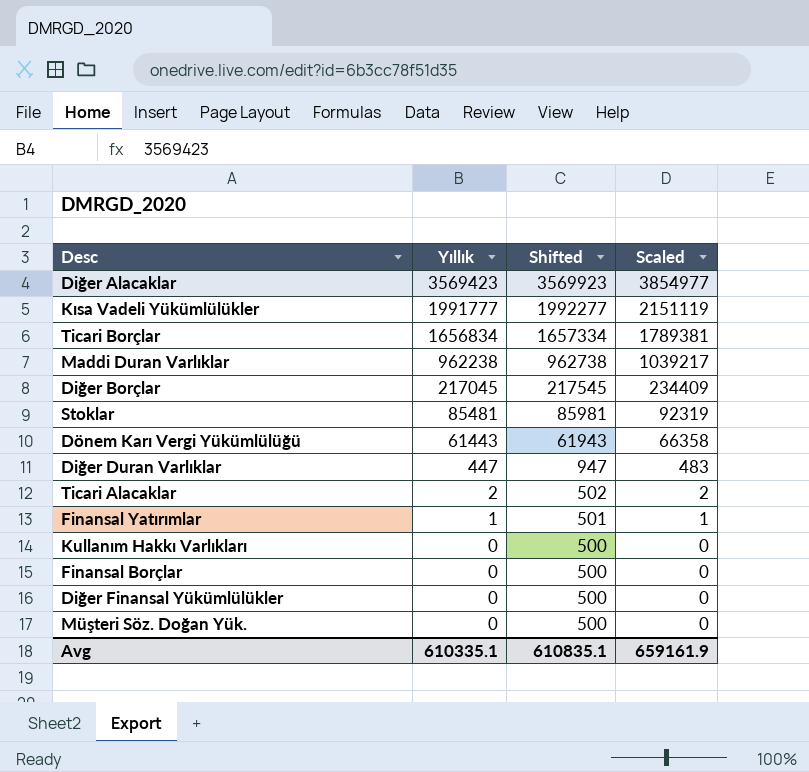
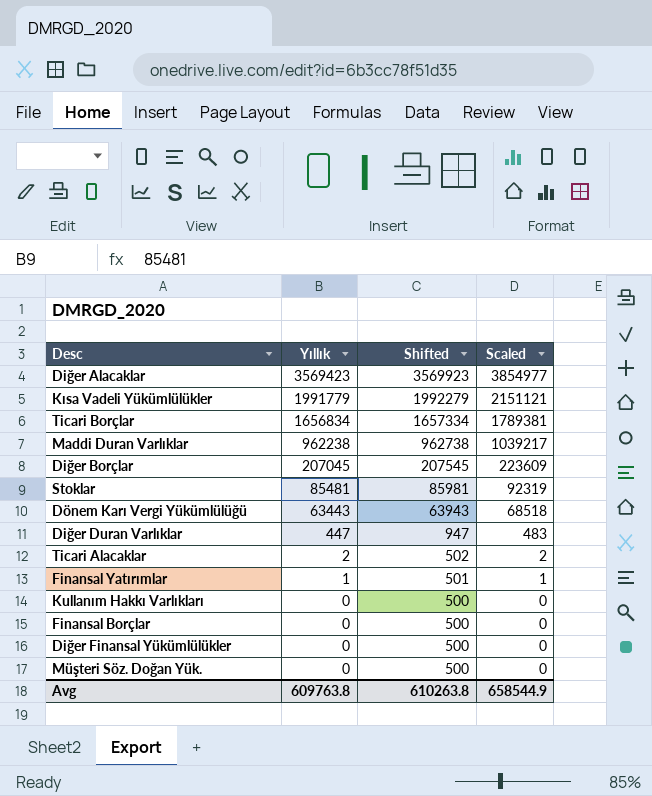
Kısa Vadeli Yükümlülükler | Yıllık: 1991777 -> 1991779
Kısa Vadeli Yükümlülükler | Shifted: 1992277 -> 1992279
Kısa Vadeli Yükümlülükler | Scaled: 2151119 -> 2151121
Diğer Borçlar | Yıllık: 217045 -> 207045
Diğer Borçlar | Shifted: 217545 -> 207545
Diğer Borçlar | Scaled: 234409 -> 223609
Dönem Karı Vergi Yükümlülüğü | Yıllık: 61443 -> 63443
Dönem Karı Vergi Yükümlülüğü | Shifted: 61943 -> 63943
Dönem Karı Vergi Yükümlülüğü | Scaled: 66358 -> 68518
Avg | Yıllık: 610335.1 -> 609763.8
Avg | Shifted: 610835.1 -> 610263.8
Avg | Scaled: 659161.9 -> 658544.9

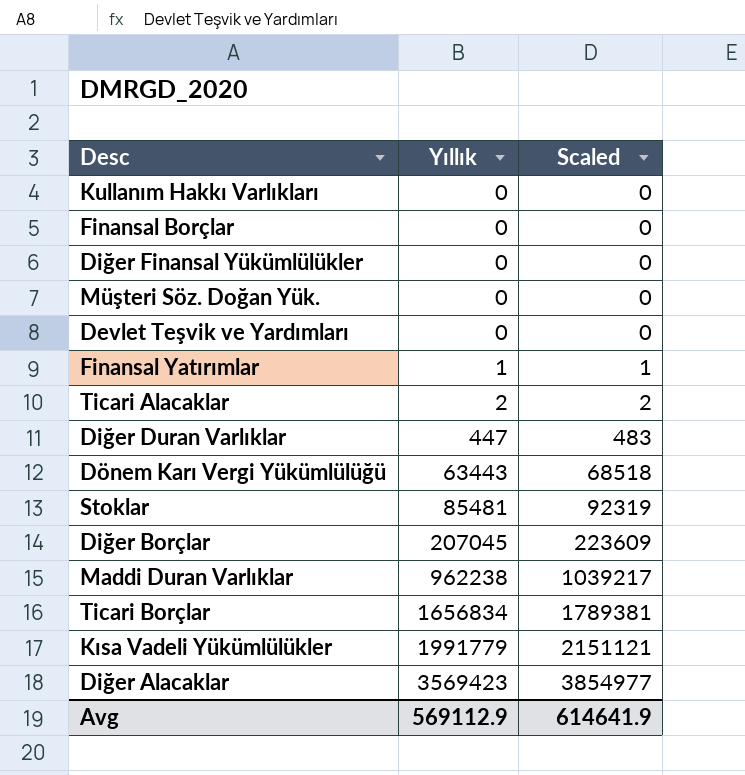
row order: Yıllık descending -> Yıllık ascending
column Shifted | formula: [Yıllık] + 500 -> none
row Devlet Teşvik ve Yardımları: none -> 0 | 0
Avg | Yıllık: 609763.8 -> 569112.9
Avg | Scaled: 658544.9 -> 614641.9

